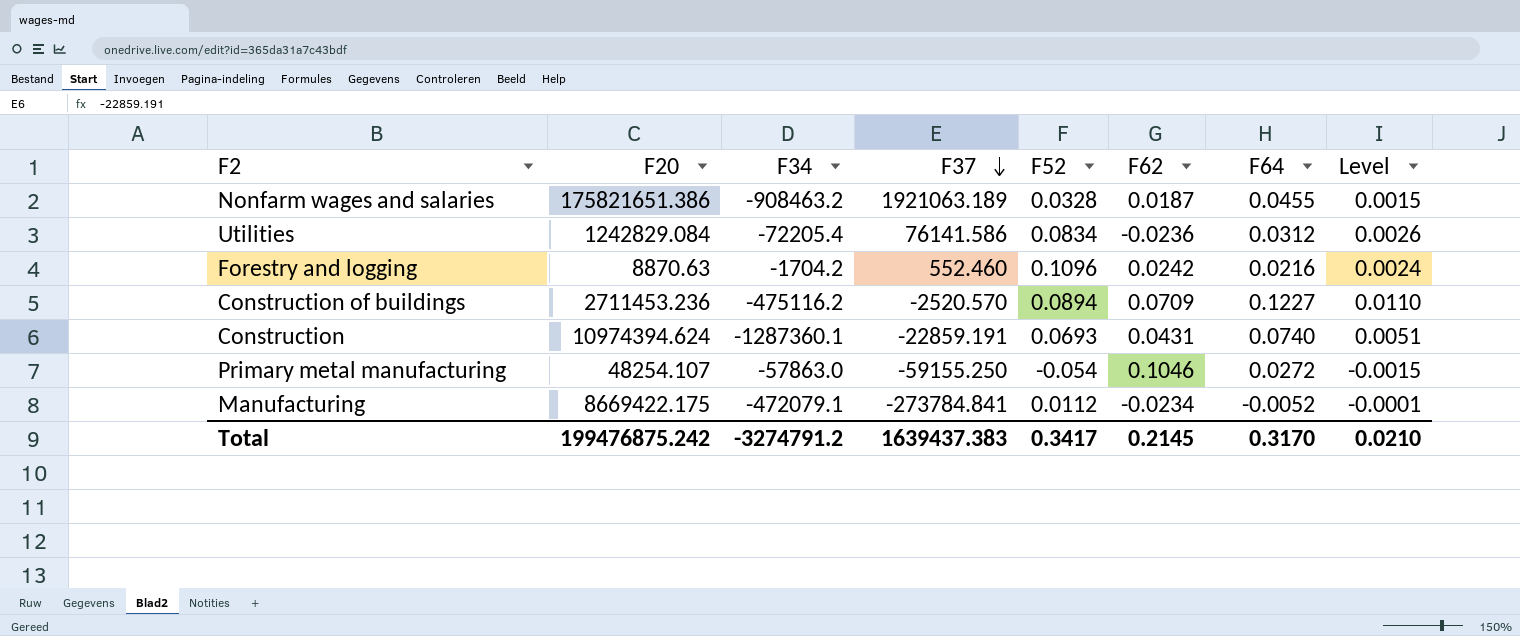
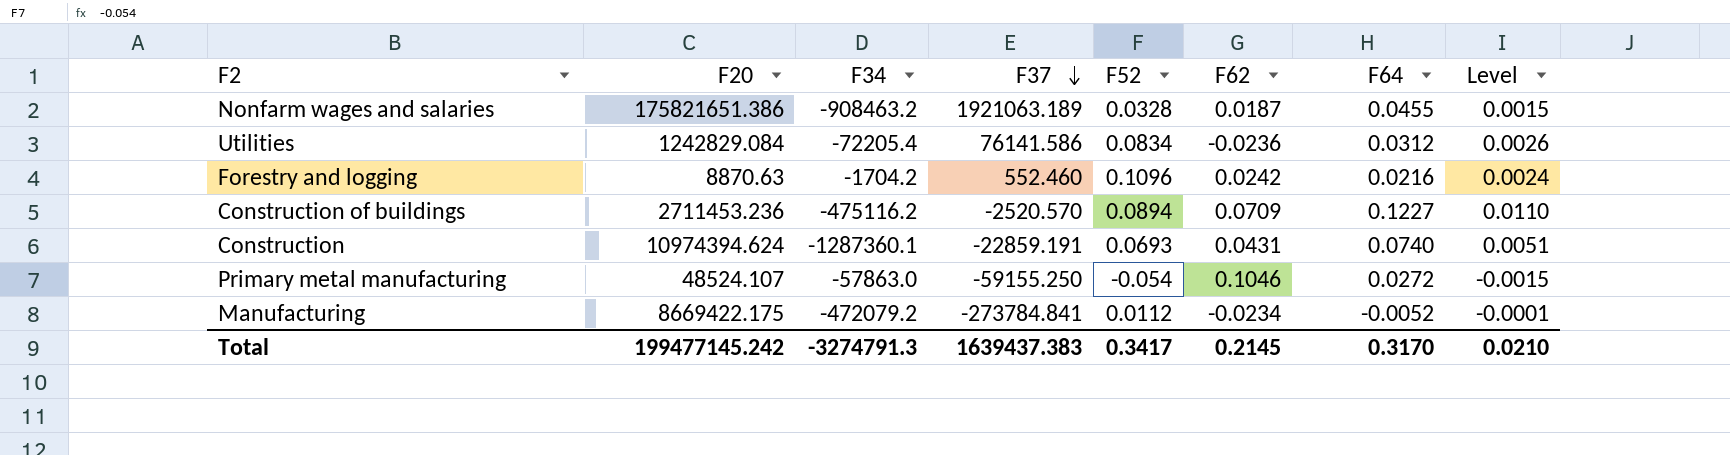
Primary metal manufacturing | F20: 48254.107 -> 48524.107
Manufacturing | F34: -472079.1 -> -472079.2
Total | F20: 199476875.242 -> 199477145.242
Total | F34: -3274791.2 -> -3274791.3

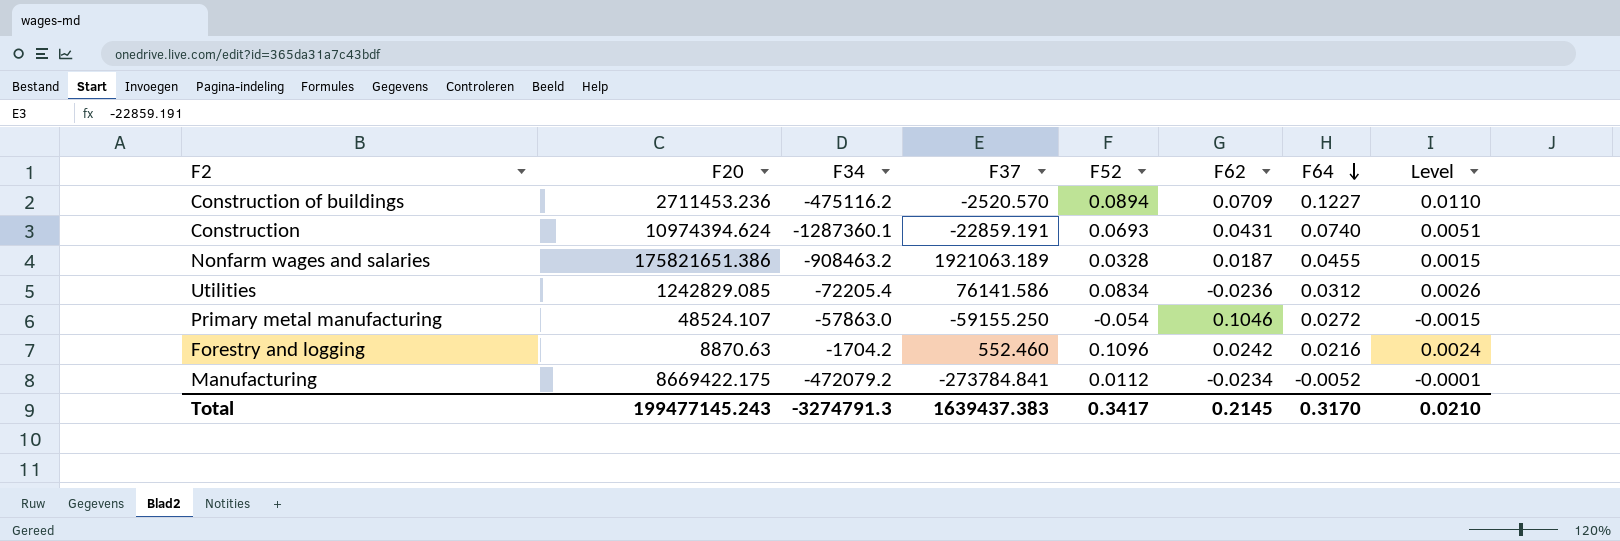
row order: F37 descending -> F64 descending
Utilities | F20: 1242829.084 -> 1242829.085
Total | F20: 199477145.242 -> 199477145.243

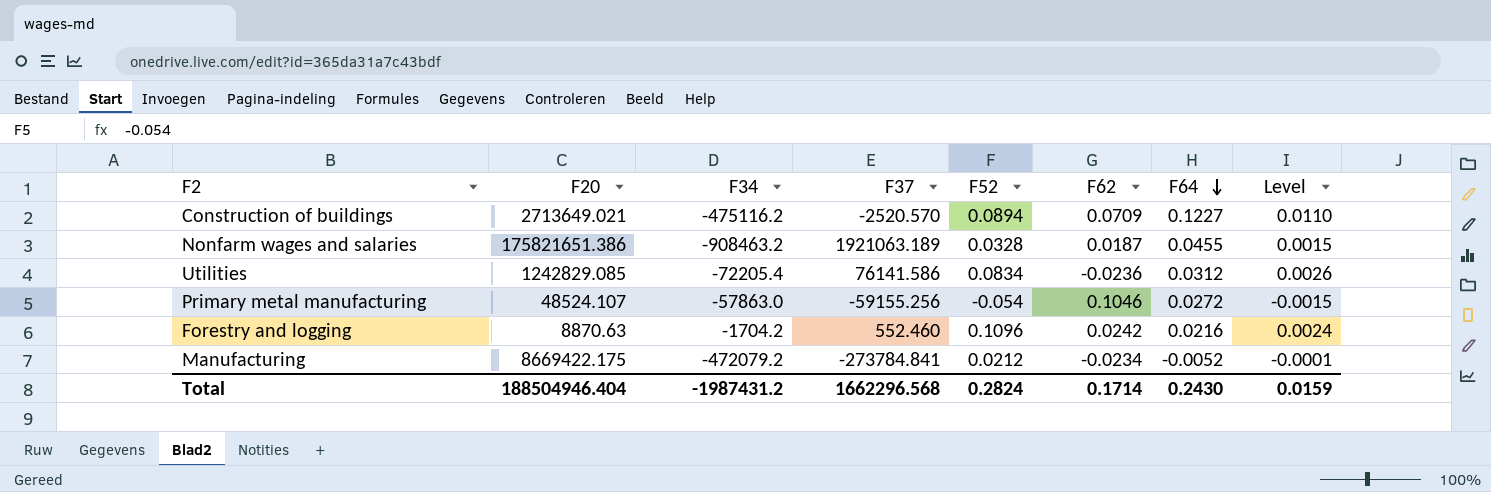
row Construction: 10974394.624 | -1287360.1 | -22859.191 | 0.0693 | 0.0431 | 0.0740 | 0.0051 -> none
Construction of buildings | F20: 2711453.236 -> 2713649.021
Primary metal manufacturing | F37: -59155.250 -> -59155.256
Manufacturing | F52: 0.0112 -> 0.0212
Total | F20: 199477145.243 -> 188504946.404
Total | F34: -3274791.3 -> -1987431.2
Total | F37: 1639437.383 -> 1662296.568
Total | F52: 0.3417 -> 0.2824
Total | F62: 0.2145 -> 0.1714
Total | F64: 0.3170 -> 0.2430
Total | Level: 0.0210 -> 0.0159

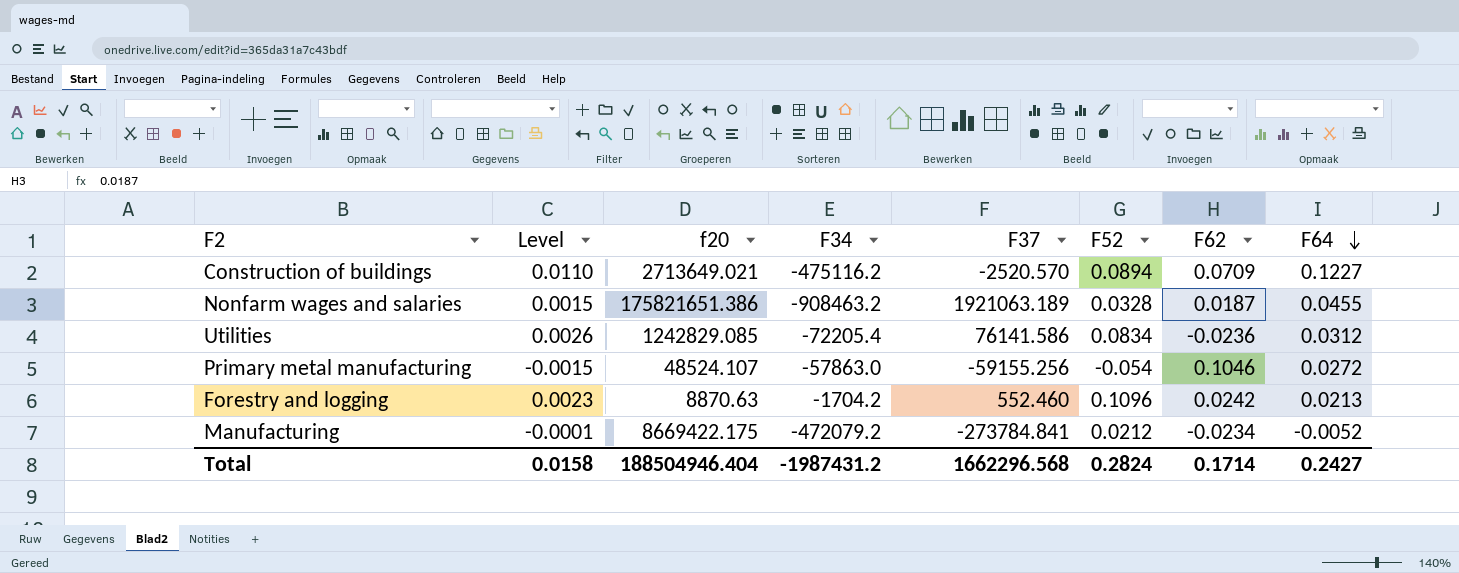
column Level | position: 8 -> 2
column name: F20 -> f20
Forestry and logging | Level: 0.0024 -> 0.0023
Forestry and logging | F64: 0.0216 -> 0.0213
Total | Level: 0.0159 -> 0.0158
Total | F64: 0.2430 -> 0.2427

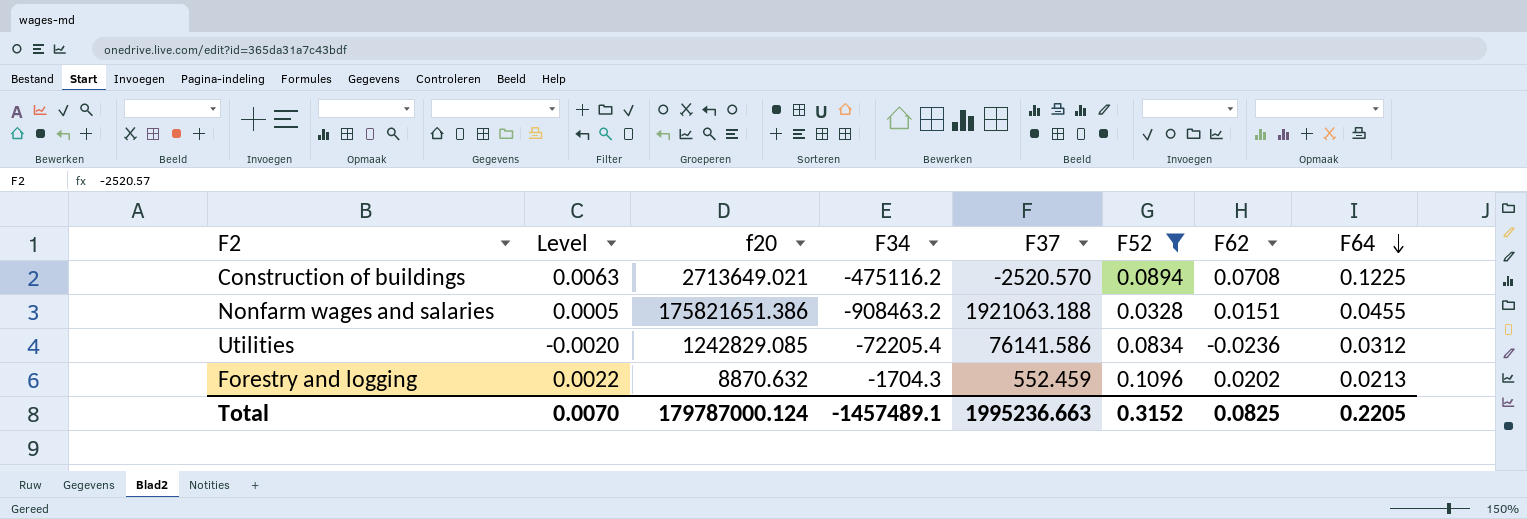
filter: none -> F52 >= 0.0328
column Level | formula: [F52] * [F64] -> [F52] * [F62]
Construction of buildings | F62: 0.0709 -> 0.0708
Construction of buildings | F64: 0.1227 -> 0.1225
Nonfarm wages and salaries | F37: 1921063.189 -> 1921063.188
Nonfarm wages and salaries | F62: 0.0187 -> 0.0151
Forestry and logging | f20: 8870.63 -> 8870.632
Forestry and logging | F34: -1704.2 -> -1704.3
Forestry and logging | F37: 552.460 -> 552.459
Forestry and logging | F62: 0.0242 -> 0.0202
Total | Level: 0.0158 -> 0.0070
Total | f20: 188504946.404 -> 179787000.124
Total | F34: -1987431.2 -> -1457489.1
Total | F37: 1662296.568 -> 1995236.663
Total | F52: 0.2824 -> 0.3152
Total | F62: 0.1714 -> 0.0825
Total | F64: 0.2427 -> 0.2205

